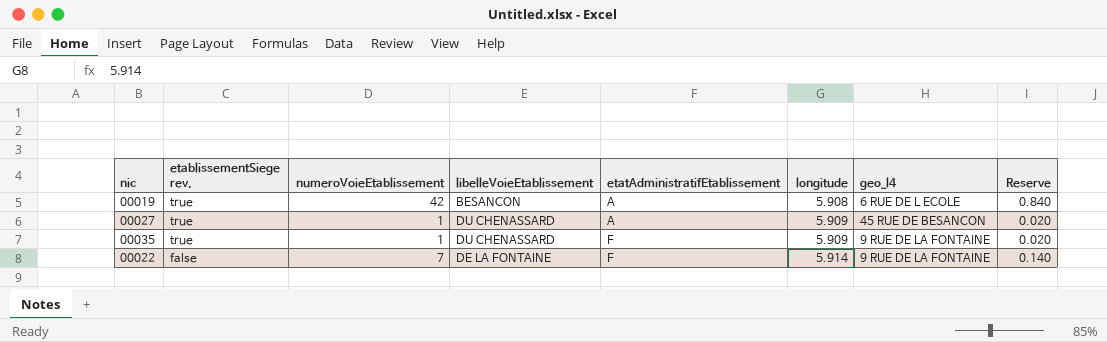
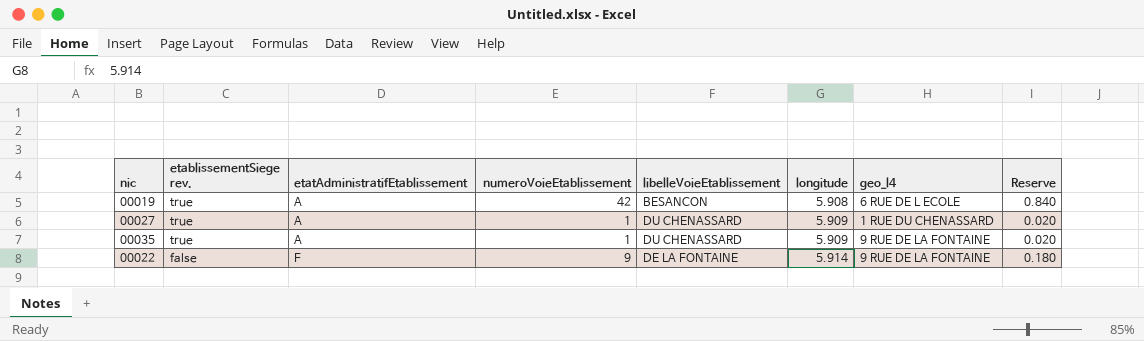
column etatAdministratifEtablissement | position: 5 -> 3
00027 | geo_l4: 45 RUE DE BESANCON -> 1 RUE DU CHENASSARD
00035 | etatAdministratifEtablissement: F -> A
00022 | numeroVoieEtablissement: 7 -> 9
00022 | Reserve: 0.140 -> 0.180

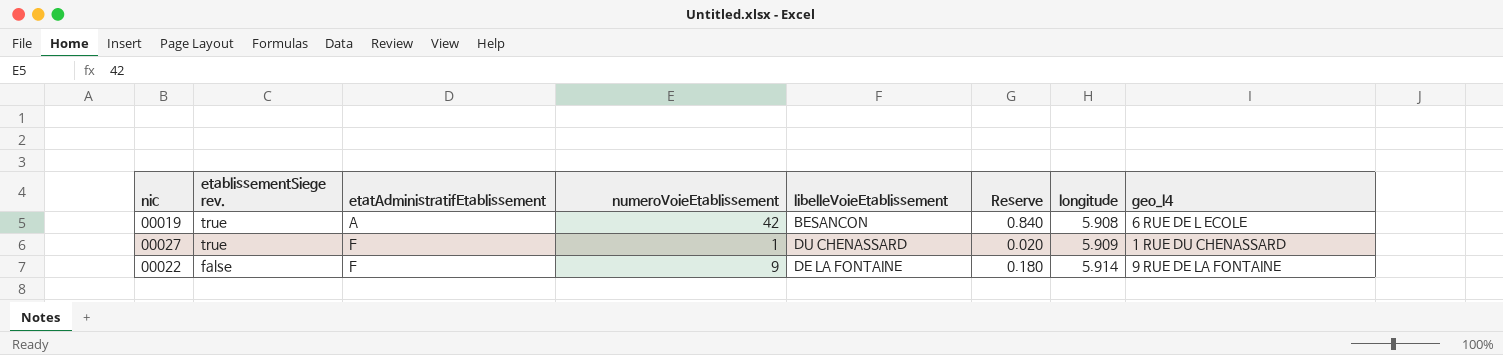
column Reserve | position: 8 -> 6
row 00035: true | A | 1 | DU CHENASSARD | 5.909 | 9 RUE DE LA FONTAINE | 0.020 -> none
00027 | etatAdministratifEtablissement: A -> F

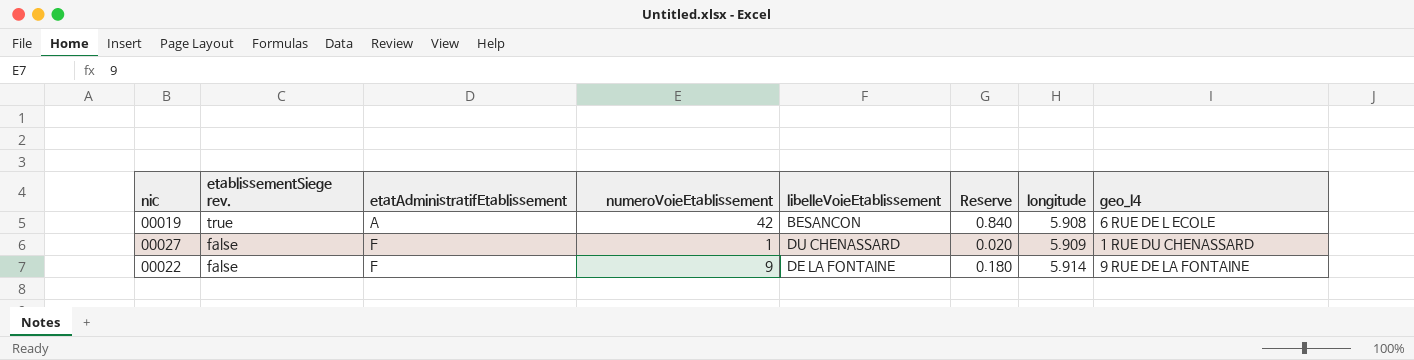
00027 | etablissementSiege rev.: true -> false

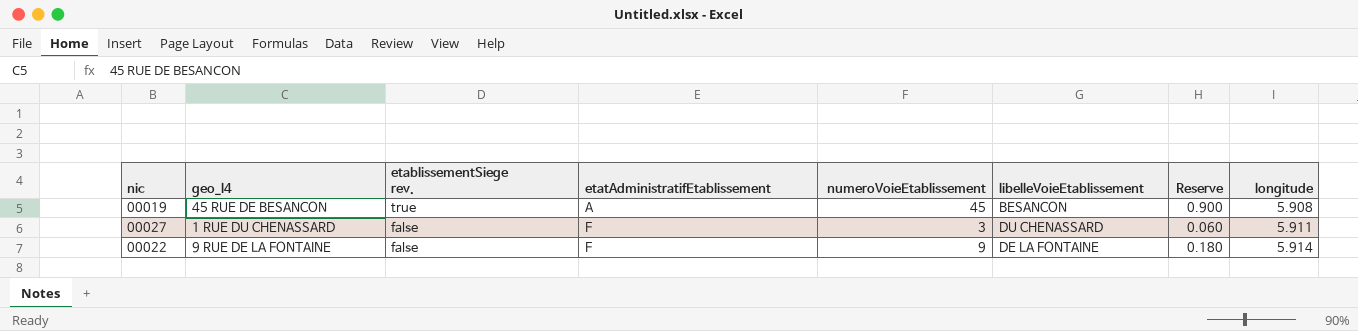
column geo_l4 | position: 8 -> 2
00019 | geo_l4: 6 RUE DE L ECOLE -> 45 RUE DE BESANCON
00019 | numeroVoieEtablissement: 42 -> 45
00019 | Reserve: 0.840 -> 0.900
00027 | numeroVoieEtablissement: 1 -> 3
00027 | Reserve: 0.020 -> 0.060
00027 | longitude: 5.909 -> 5.911

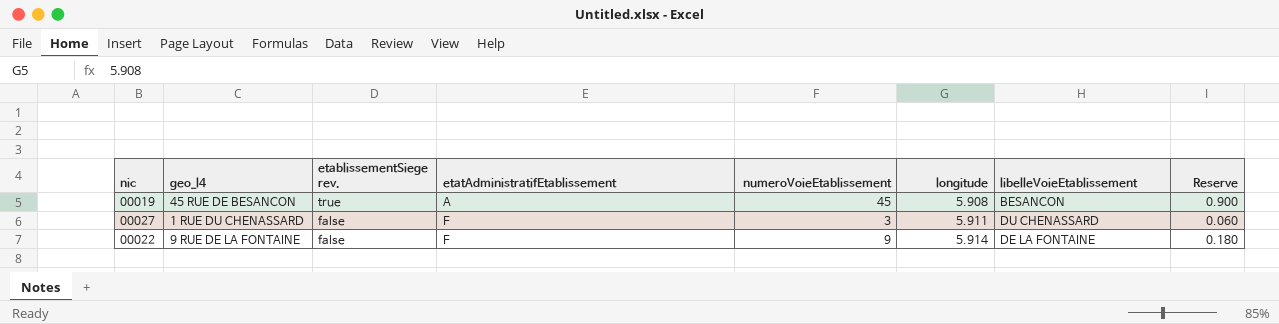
column longitude | position: 8 -> 6

